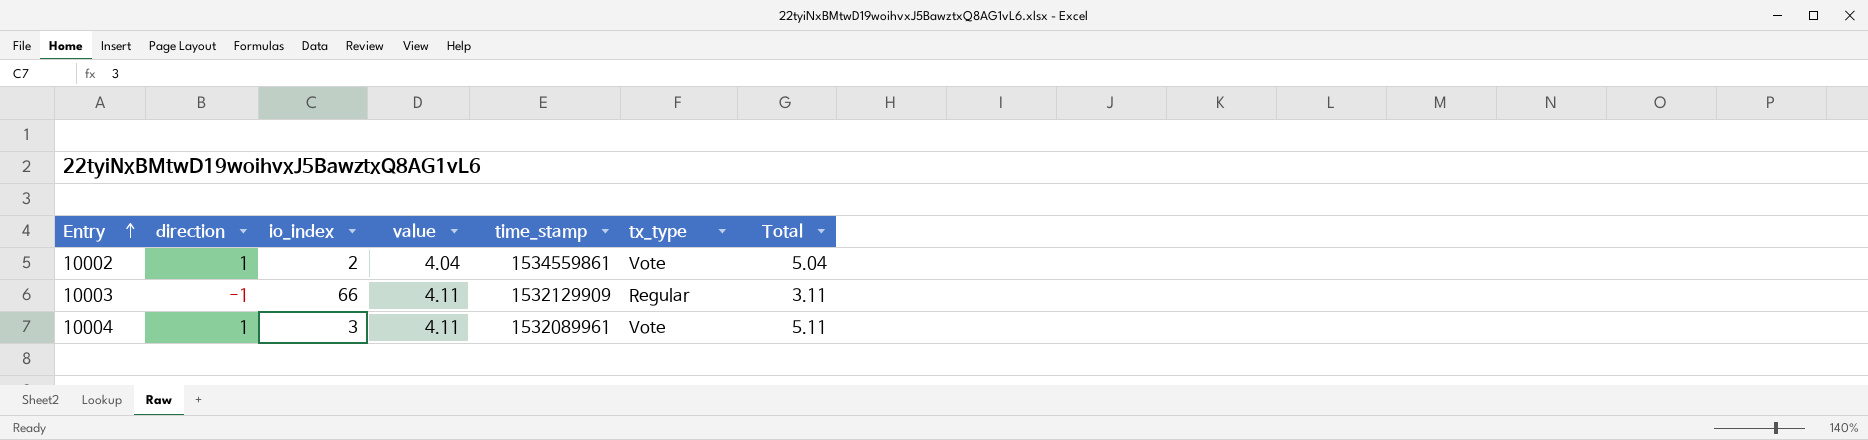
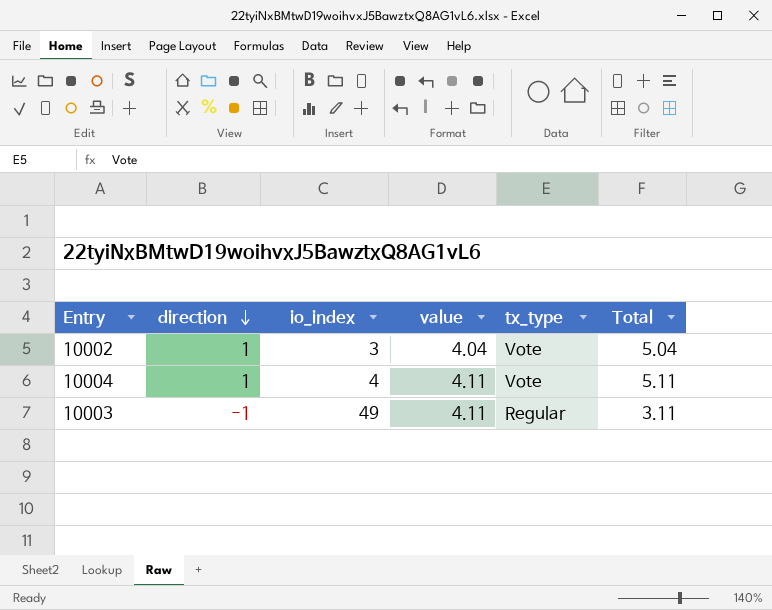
row order: Entry ascending -> direction descending
column time_stamp | position: 5 -> none
10002 | io_index: 2 -> 3
10004 | io_index: 3 -> 4
10003 | io_index: 66 -> 49

